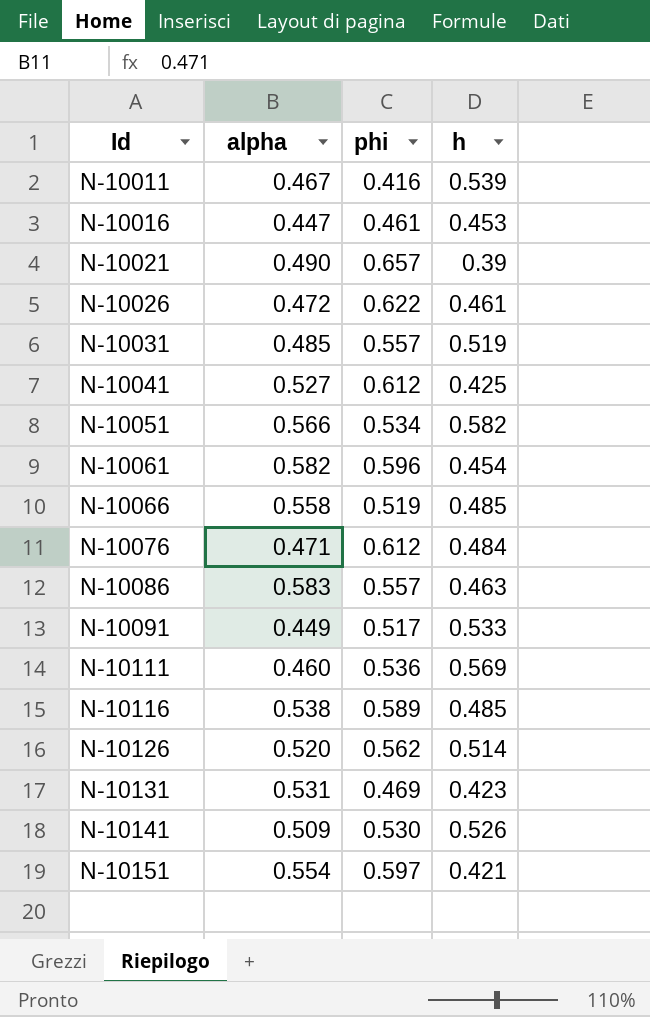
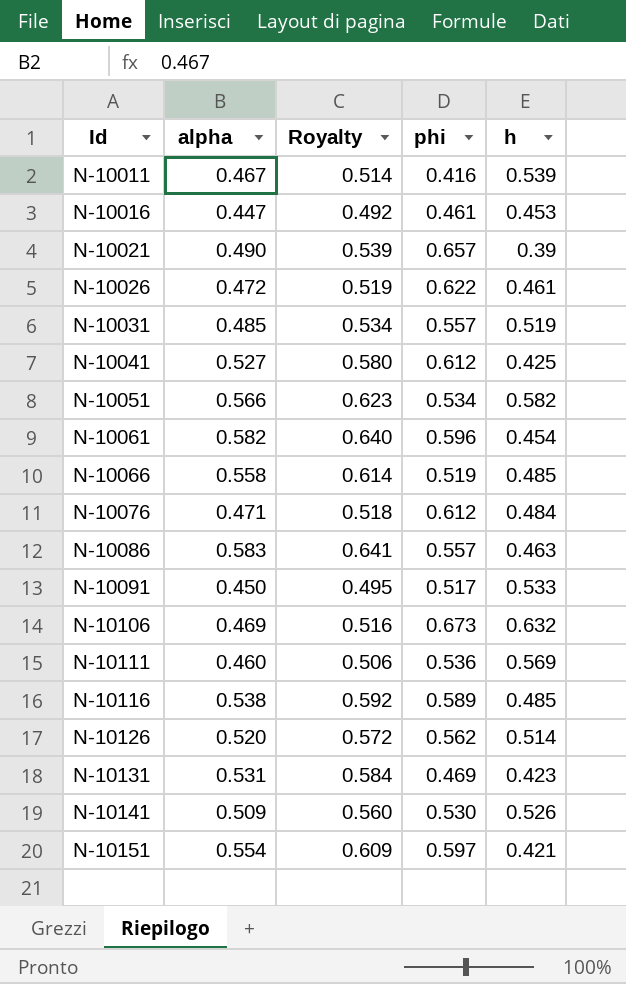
column Royalty | formula: none -> [alpha] * 1.1
N-10091 | alpha: 0.449 -> 0.450
row N-10106: none -> 0.469 | 0.516 | 0.673 | 0.632

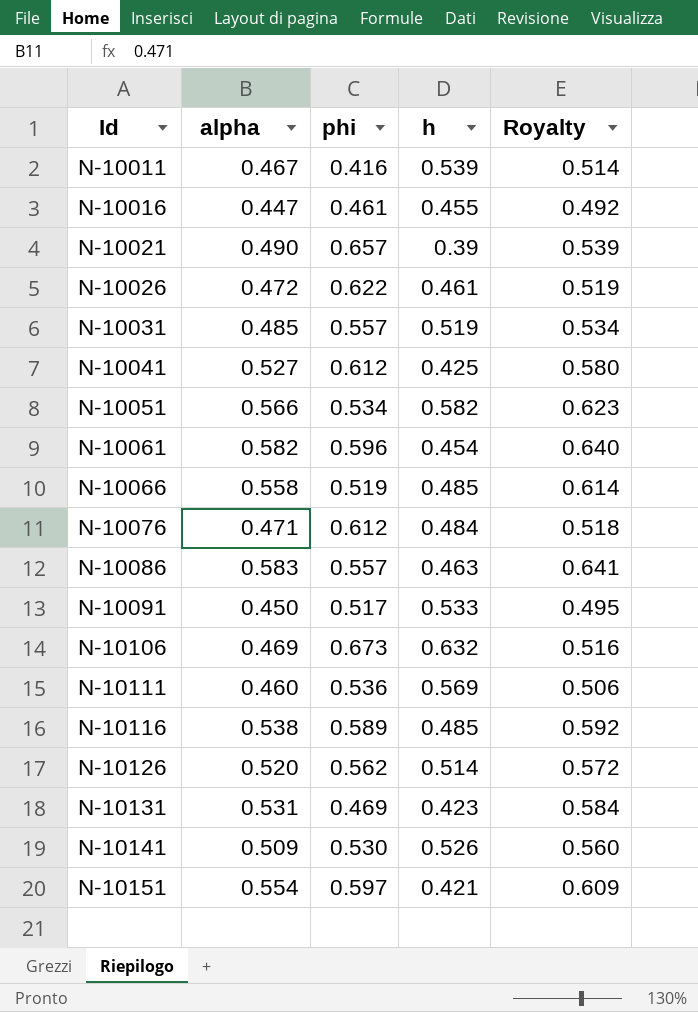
column Royalty | position: 3 -> 5
N-10016 | h: 0.453 -> 0.455

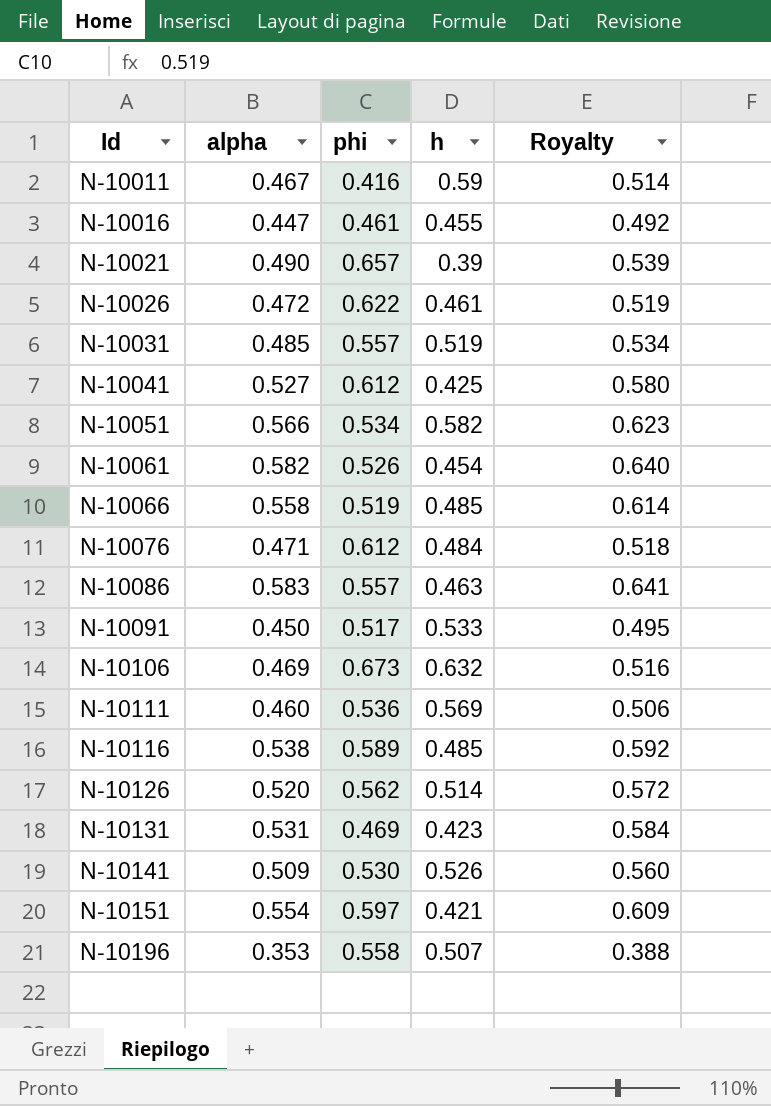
N-10011 | h: 0.539 -> 0.59
N-10061 | phi: 0.596 -> 0.526
row N-10196: none -> 0.353 | 0.558 | 0.507 | 0.388

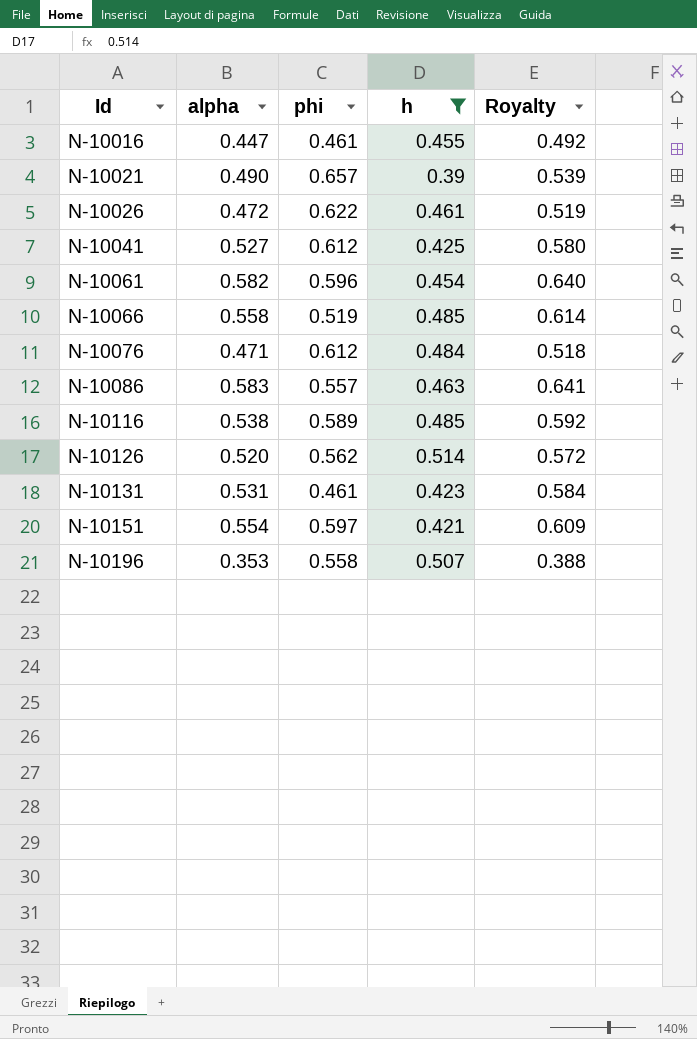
filter: none -> h <= 0.514
N-10061 | phi: 0.526 -> 0.596
N-10131 | phi: 0.469 -> 0.461

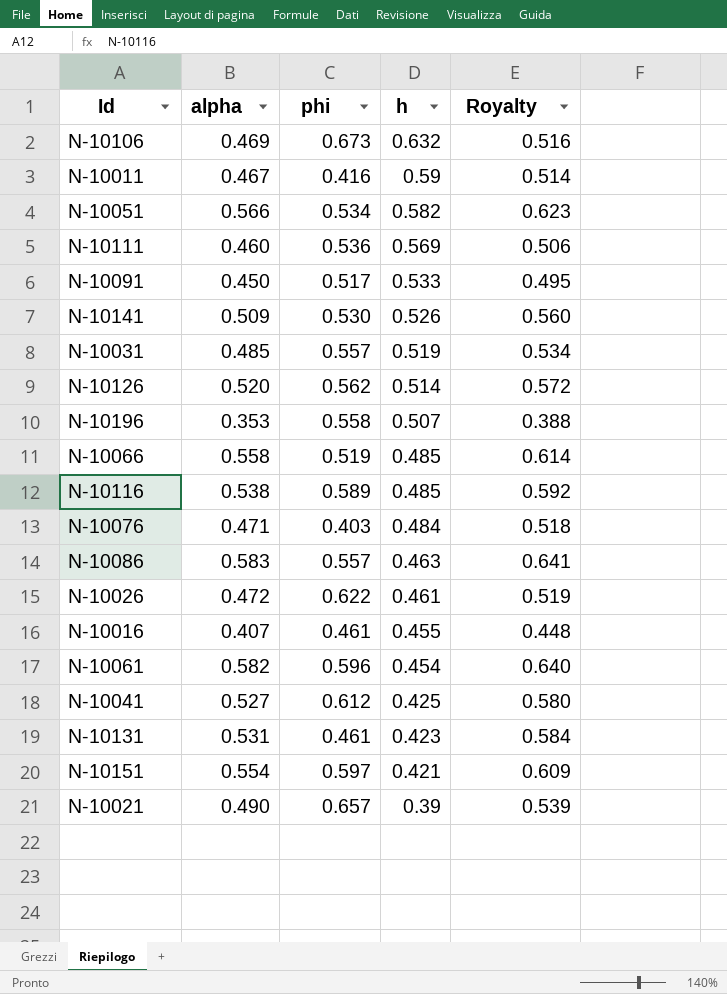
filter: h <= 0.514 -> none
row order: Id ascending -> h descending
N-10076 | phi: 0.612 -> 0.403
N-10016 | alpha: 0.447 -> 0.407
N-10016 | Royalty: 0.492 -> 0.448

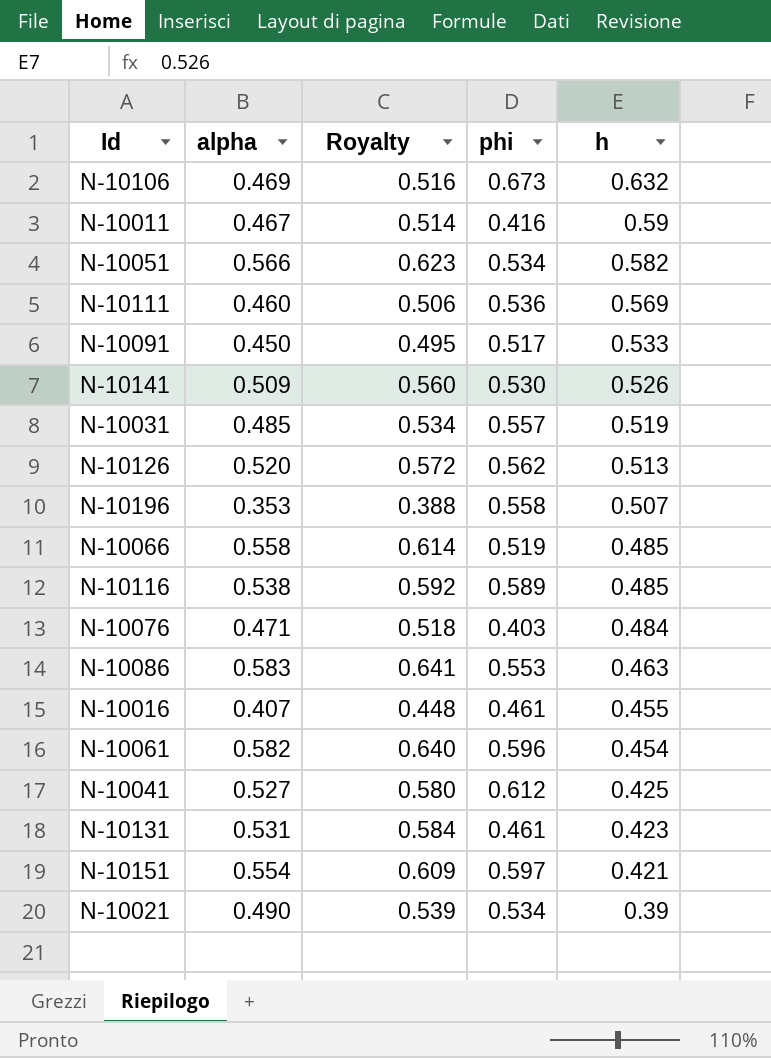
column Royalty | position: 5 -> 3
row N-10026: 0.472 | 0.622 | 0.461 | 0.519 -> none
N-10126 | h: 0.514 -> 0.513
N-10086 | phi: 0.557 -> 0.553
N-10021 | phi: 0.657 -> 0.534

